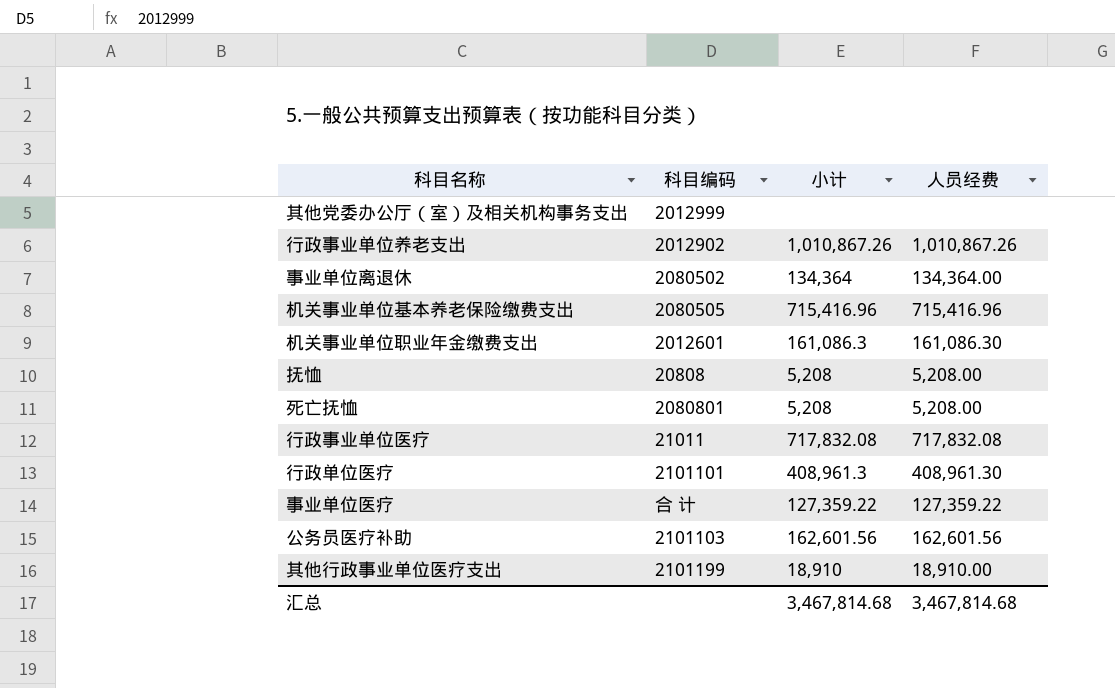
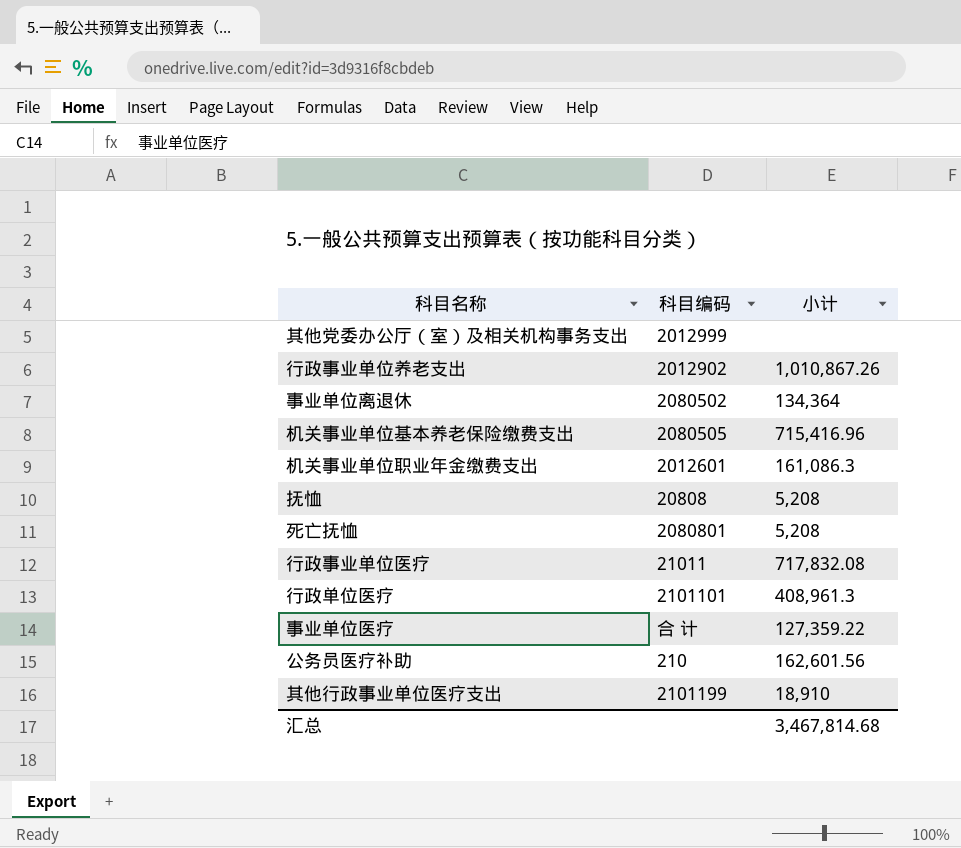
column 人员经费 | position: 4 -> none
公务员医疗补助 | 科目编码: 2101103 -> 210

